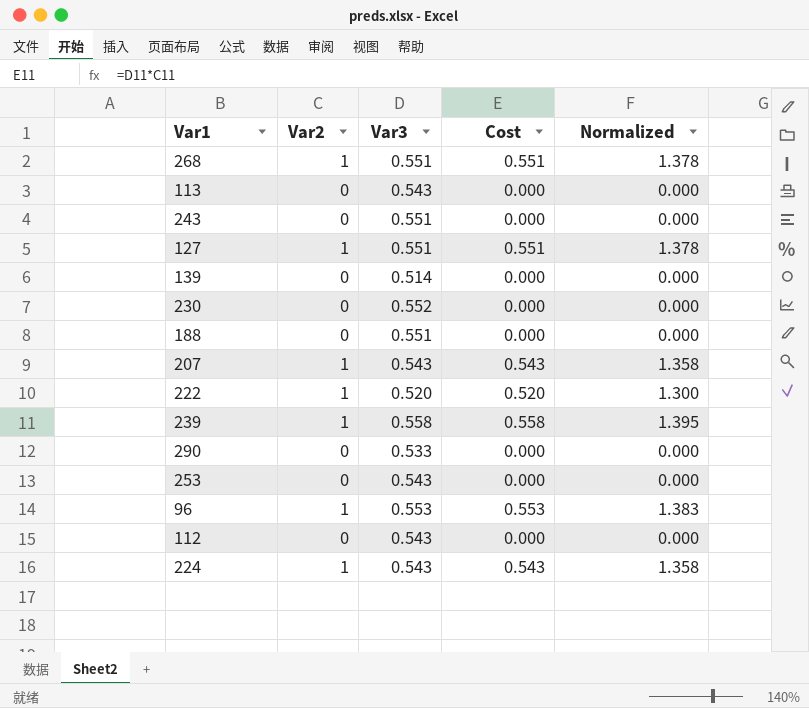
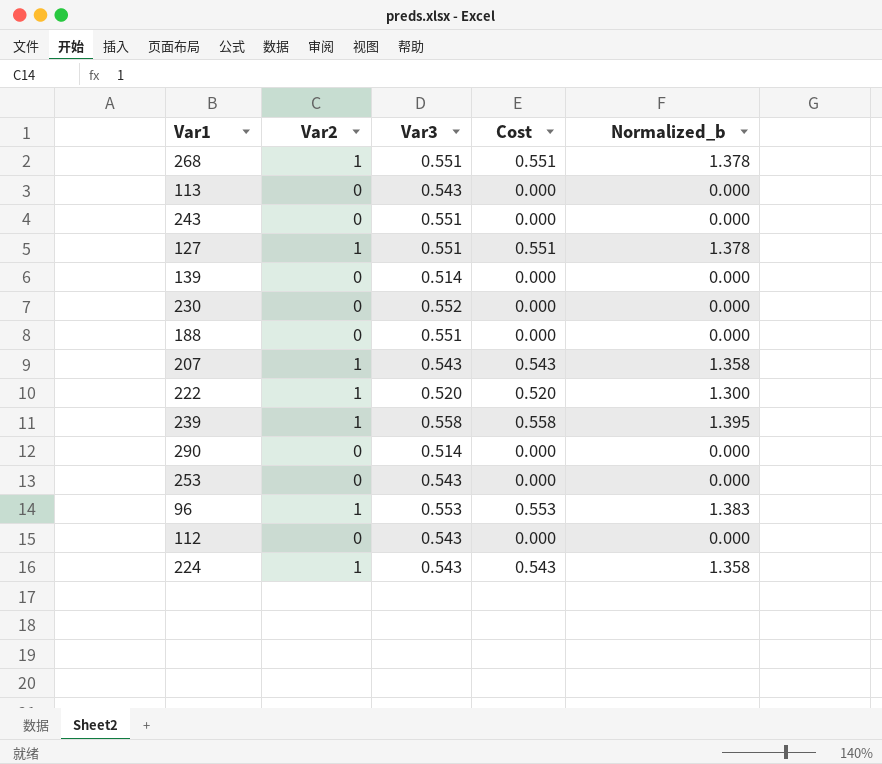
column name: Normalized -> Normalized_b
290 | Var3: 0.533 -> 0.514

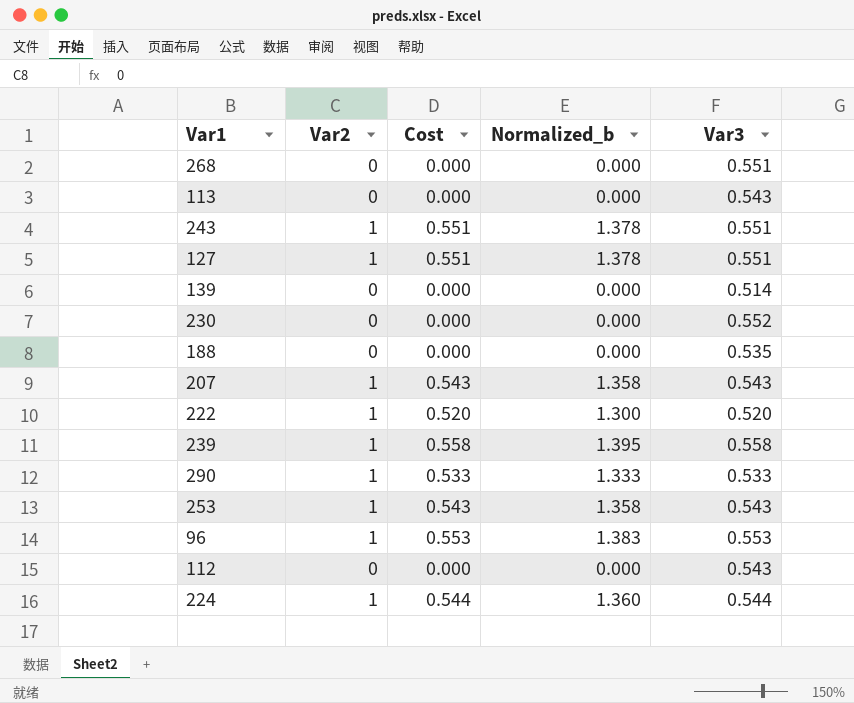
column Var3 | position: 3 -> 5
268 | Var2: 1 -> 0
268 | Cost: 0.551 -> 0.000
268 | Normalized_b: 1.378 -> 0.000
243 | Var2: 0 -> 1
243 | Cost: 0.000 -> 0.551
243 | Normalized_b: 0.000 -> 1.378
188 | Var3: 0.551 -> 0.535
290 | Var2: 0 -> 1
290 | Cost: 0.000 -> 0.533
290 | Normalized_b: 0.000 -> 1.333
290 | Var3: 0.514 -> 0.533
253 | Var2: 0 -> 1
253 | Cost: 0.000 -> 0.543
253 | Normalized_b: 0.000 -> 1.358
224 | Cost: 0.543 -> 0.544
224 | Normalized_b: 1.358 -> 1.360
224 | Var3: 0.543 -> 0.544

